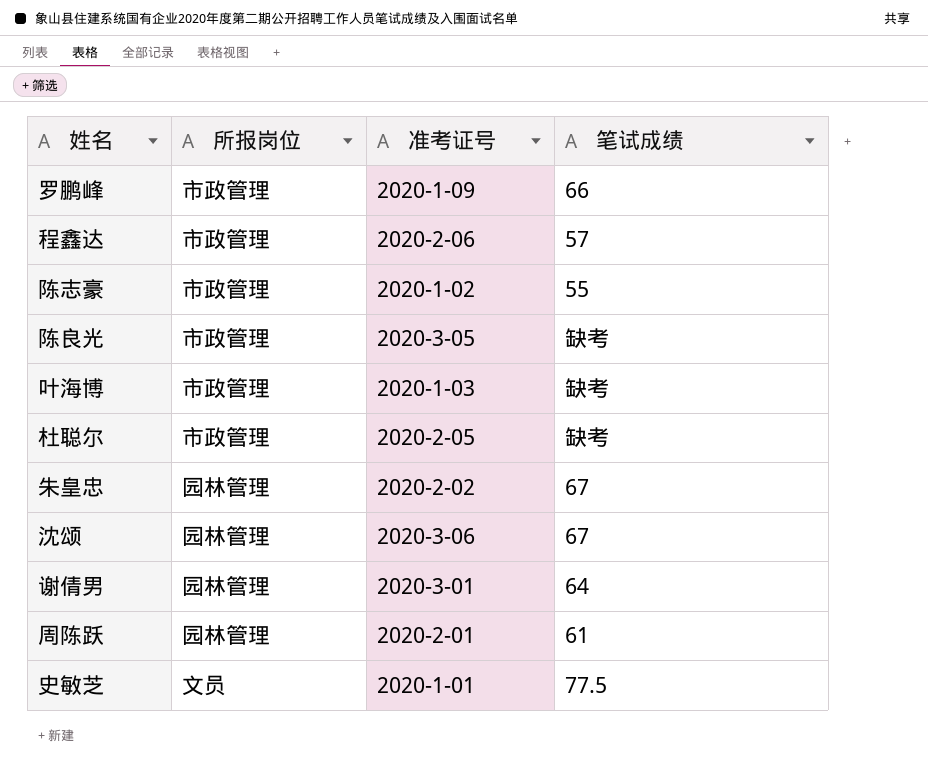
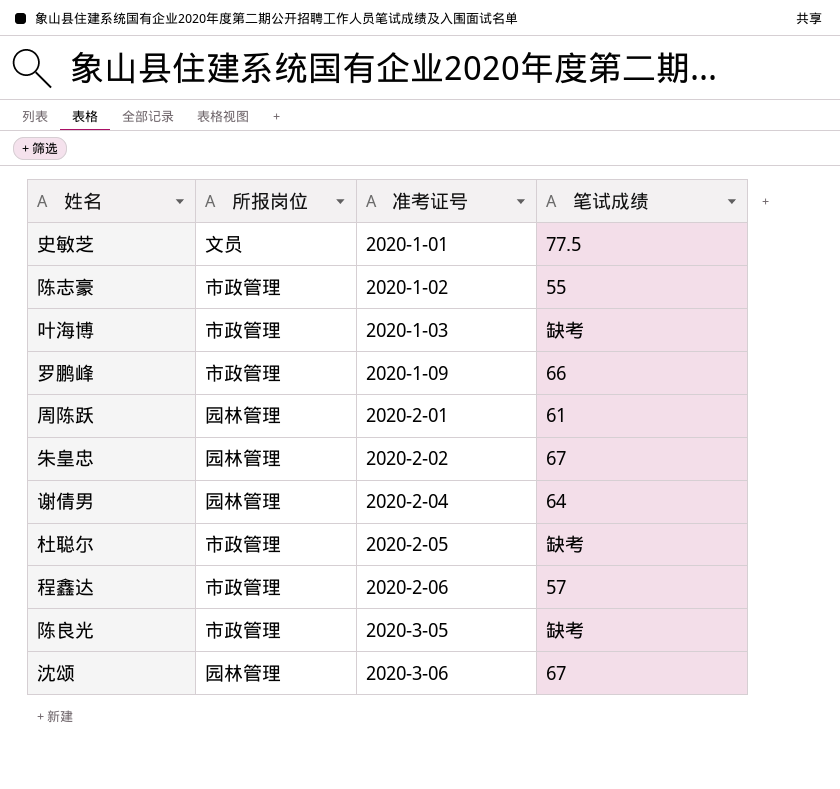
row order: none -> 准考证号 ascending
谢倩男 | 准考证号: 2020-3-01 -> 2020-2-04

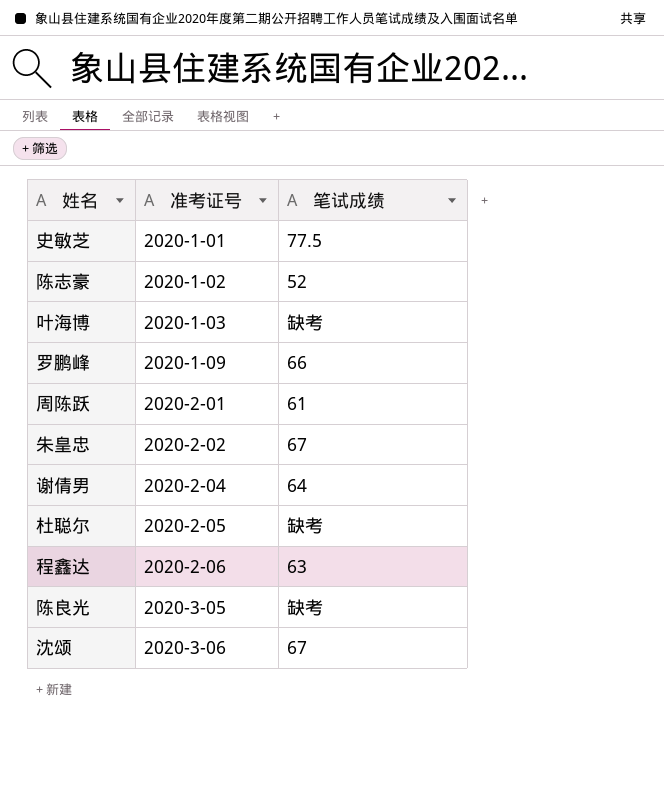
column 所报岗位 | position: 2 -> none
陈志豪 | 笔试成绩: 55 -> 52
程鑫达 | 笔试成绩: 57 -> 63

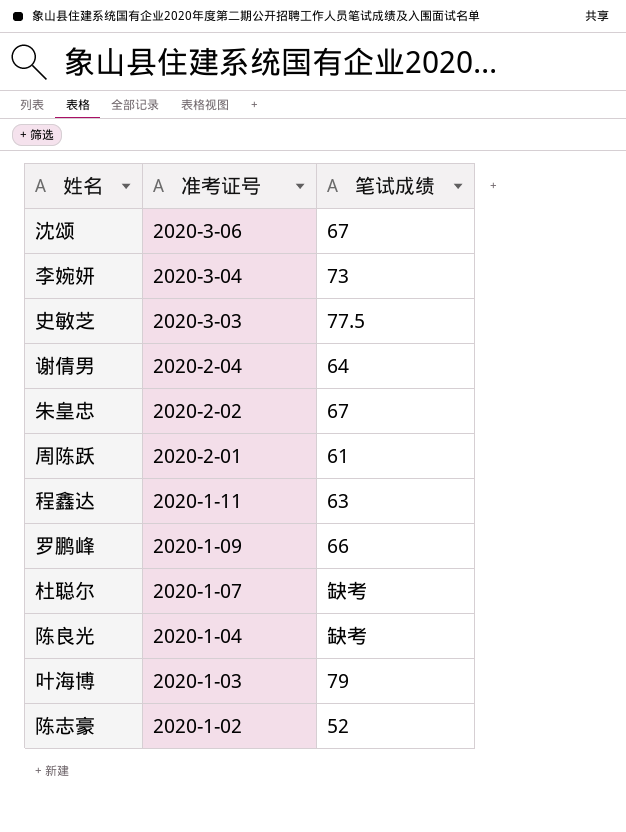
row order: 准考证号 ascending -> 准考证号 descending
row 李婉妍: none -> 2020-3-04 | 73
史敏芝 | 准考证号: 2020-1-01 -> 2020-3-03
程鑫达 | 准考证号: 2020-2-06 -> 2020-1-11
杜聪尔 | 准考证号: 2020-2-05 -> 2020-1-07
陈良光 | 准考证号: 2020-3-05 -> 2020-1-04
叶海博 | 笔试成绩: 缺考 -> 79

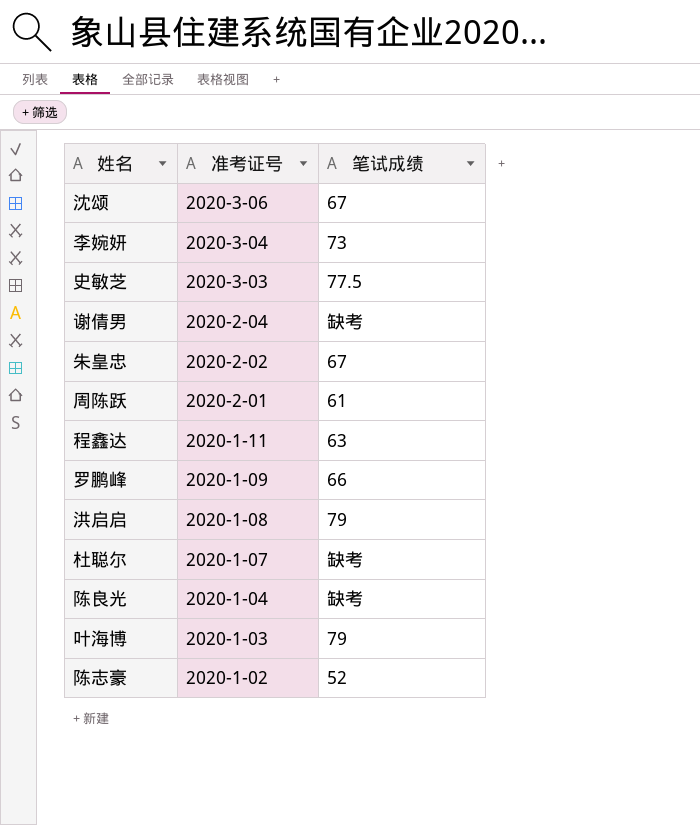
谢倩男 | 笔试成绩: 64 -> 缺考
row 洪启启: none -> 2020-1-08 | 79

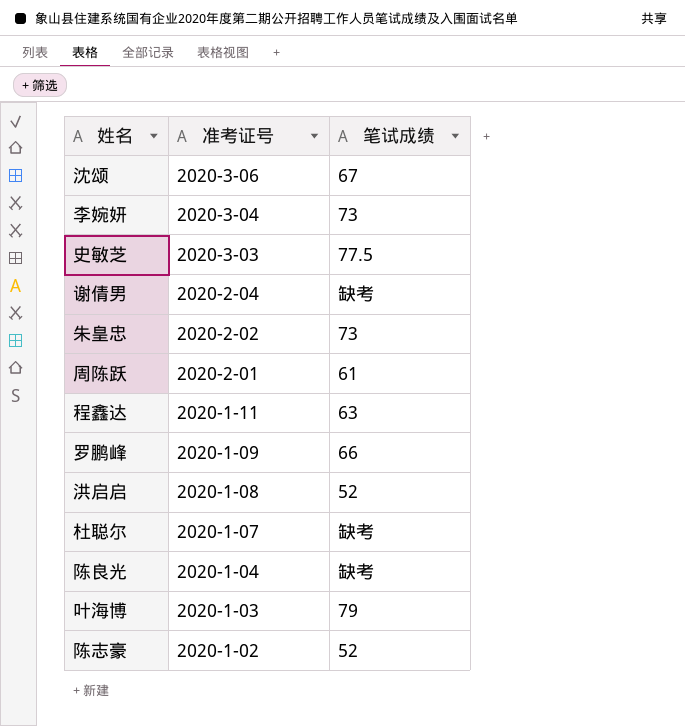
朱皇忠 | 笔试成绩: 67 -> 73
洪启启 | 笔试成绩: 79 -> 52

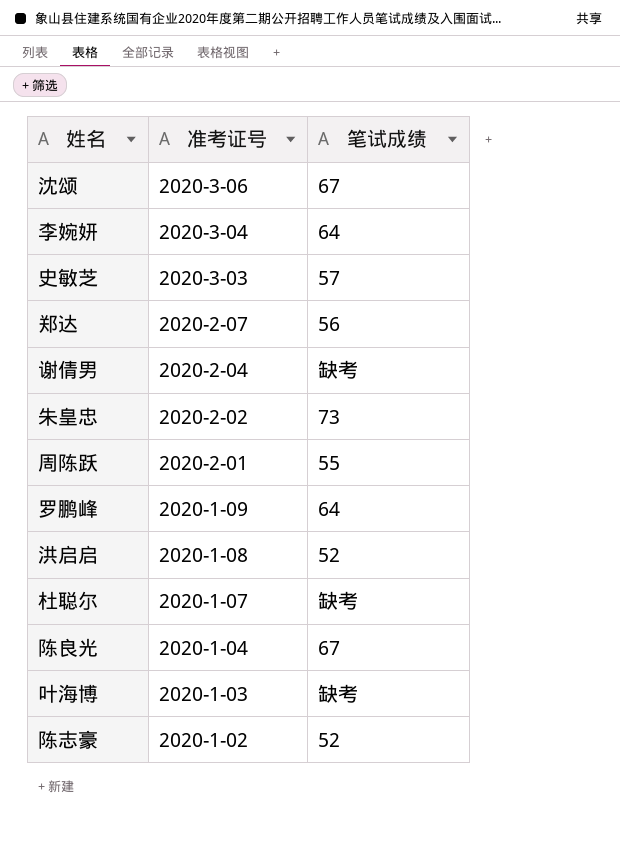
row 程鑫达: 2020-1-11 | 63 -> none
李婉妍 | 笔试成绩: 73 -> 64
史敏芝 | 笔试成绩: 77.5 -> 57
row 郑达: none -> 2020-2-07 | 56
周陈跃 | 笔试成绩: 61 -> 55
罗鹏峰 | 笔试成绩: 66 -> 64
陈良光 | 笔试成绩: 缺考 -> 67
叶海博 | 笔试成绩: 79 -> 缺考

